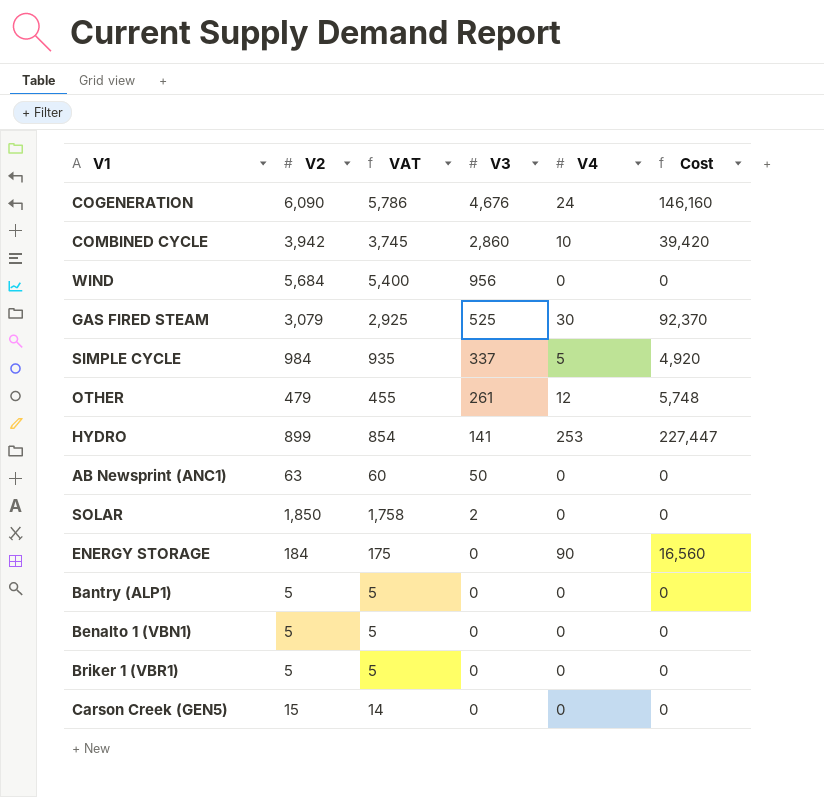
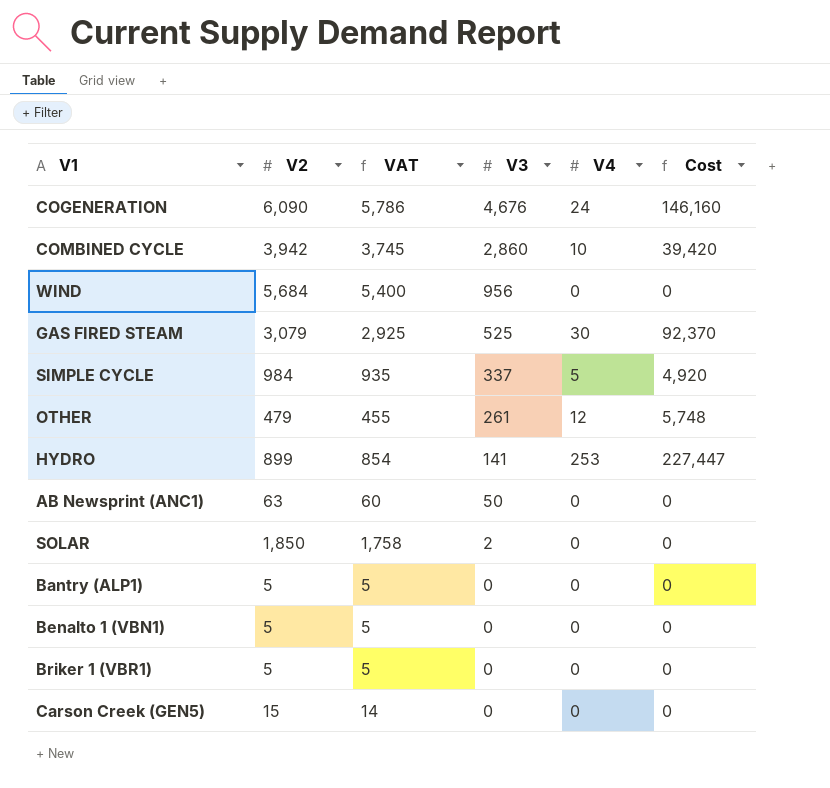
row ENERGY STORAGE: 184 | 175 | 0 | 90 | 16,560 -> none

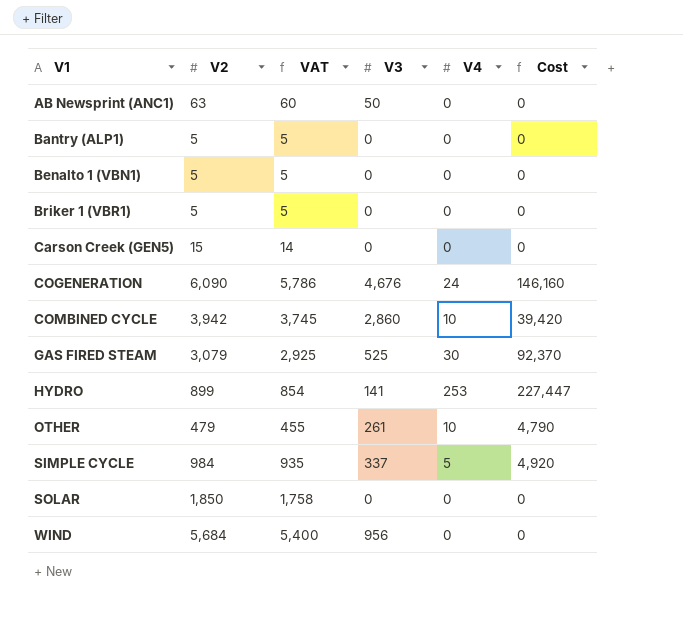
row order: V3 descending -> V1 ascending
OTHER | V4: 12 -> 10
OTHER | Cost: 5,748 -> 4,790
SOLAR | V3: 2 -> 0

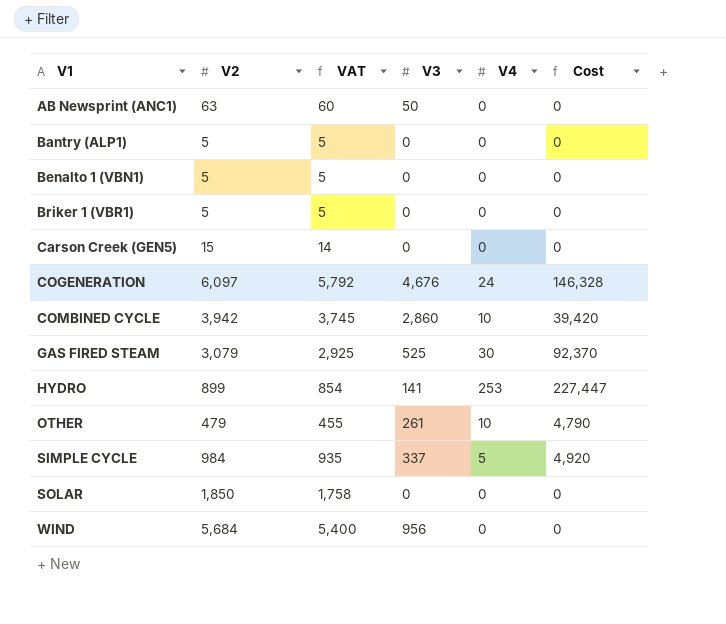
COGENERATION | V2: 6,090 -> 6,097
COGENERATION | VAT: 5,786 -> 5,792
COGENERATION | Cost: 146,160 -> 146,328

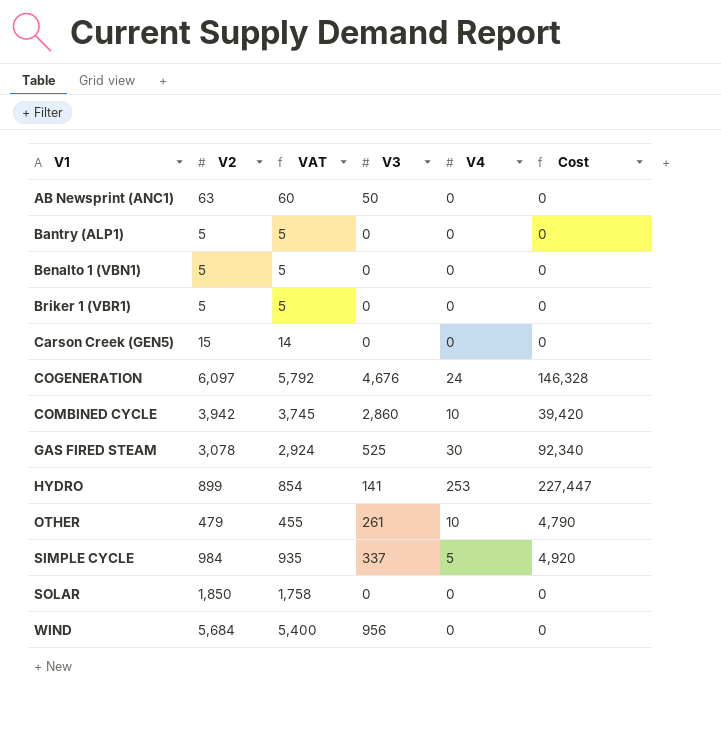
GAS FIRED STEAM | V2: 3,079 -> 3,078
GAS FIRED STEAM | VAT: 2,925 -> 2,924
GAS FIRED STEAM | Cost: 92,370 -> 92,340

